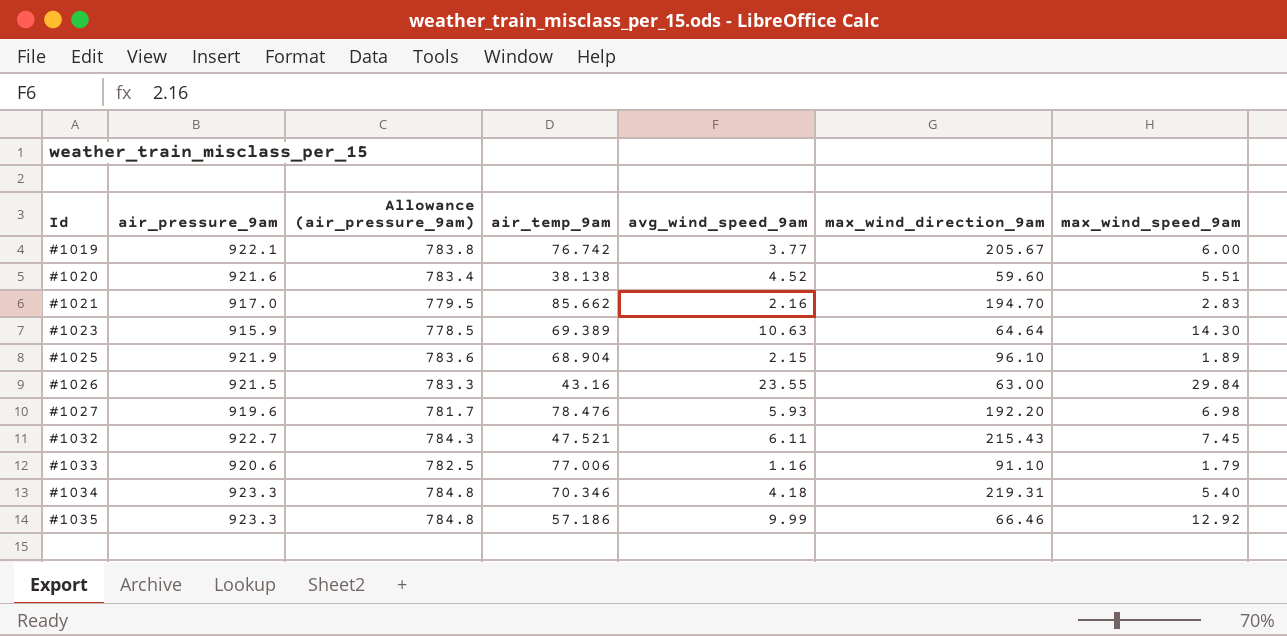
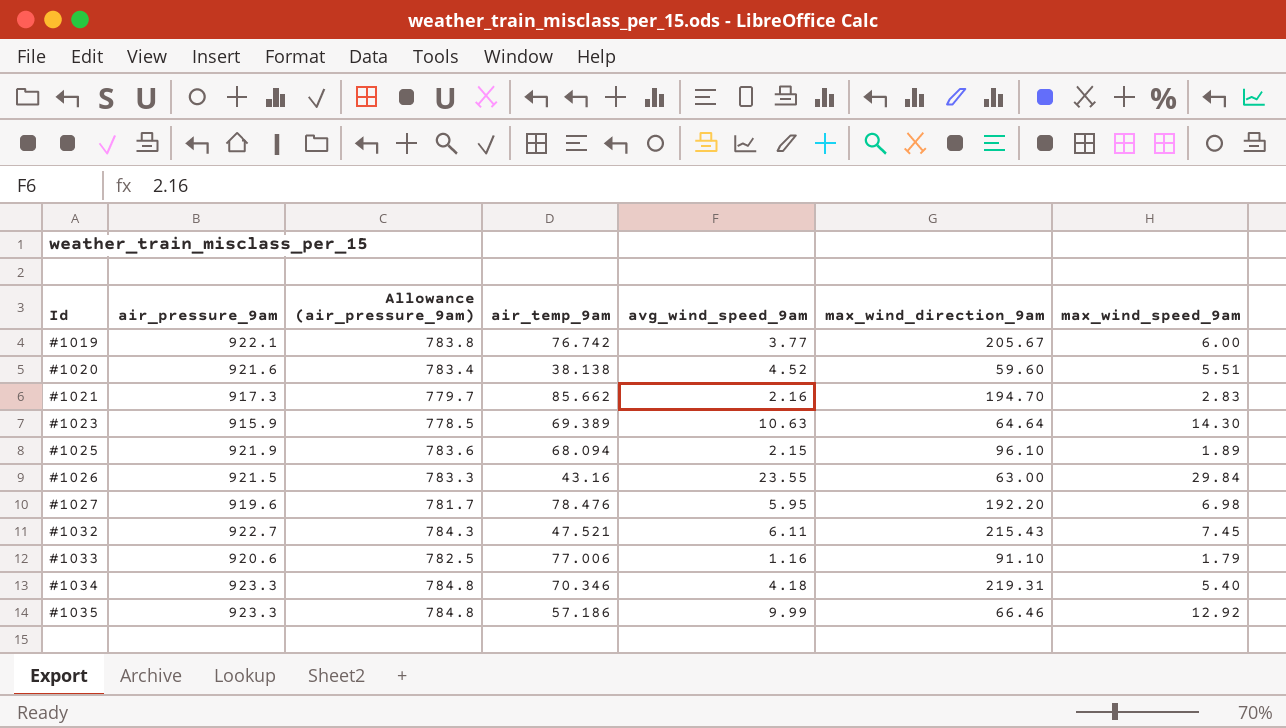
#1021 | air_pressure_9am: 917.0 -> 917.3
#1021 | Allowance (air_pressure_9am): 779.5 -> 779.7
#1025 | air_temp_9am: 68.904 -> 68.094
#1027 | avg_wind_speed_9am: 5.93 -> 5.95

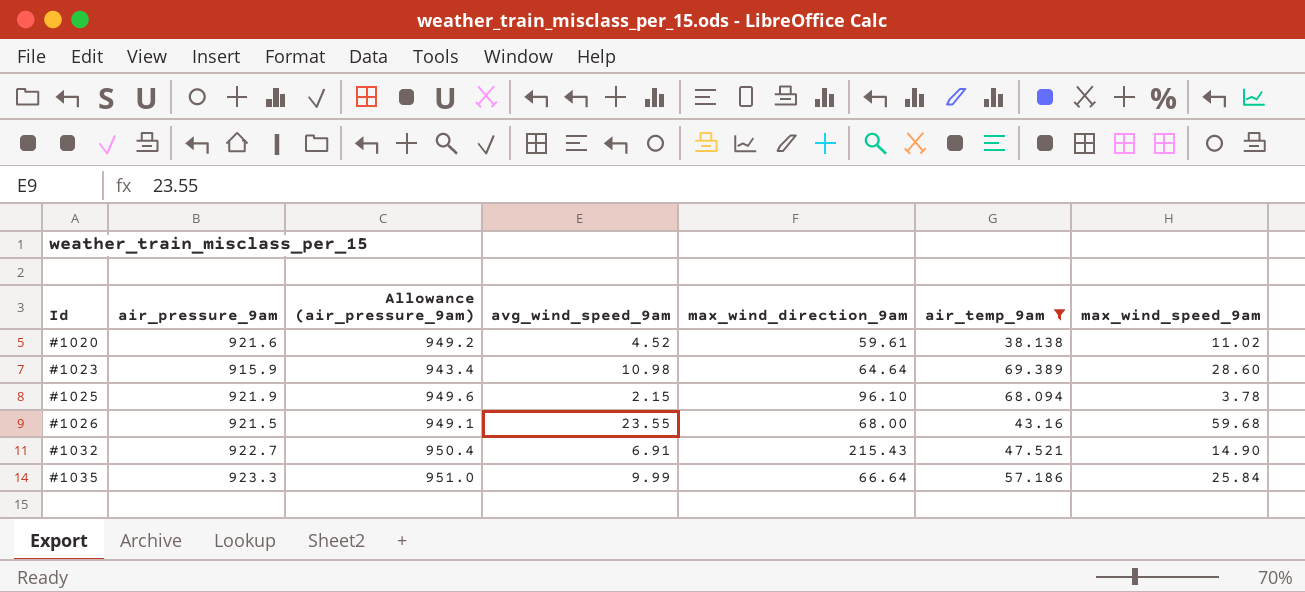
filter: none -> air_temp_9am <= 69.389
column Allowance (air_pressure_9am) | formula: [air_pressure_9am] * 0.85 -> [air_pressure_9am] * 1.03
column air_temp_9am | position: 4 -> 6
#1020 | max_wind_direction_9am: 59.60 -> 59.61
#1020 | max_wind_speed_9am: 5.51 -> 11.02
#1023 | avg_wind_speed_9am: 10.63 -> 10.98
#1023 | max_wind_speed_9am: 14.30 -> 28.60
#1025 | max_wind_speed_9am: 1.89 -> 3.78
#1026 | max_wind_direction_9am: 63.00 -> 68.00
#1026 | max_wind_speed_9am: 29.84 -> 59.68
#1032 | avg_wind_speed_9am: 6.11 -> 6.91
#1032 | max_wind_speed_9am: 7.45 -> 14.90
#1035 | max_wind_direction_9am: 66.46 -> 66.64
#1035 | max_wind_speed_9am: 12.92 -> 25.84

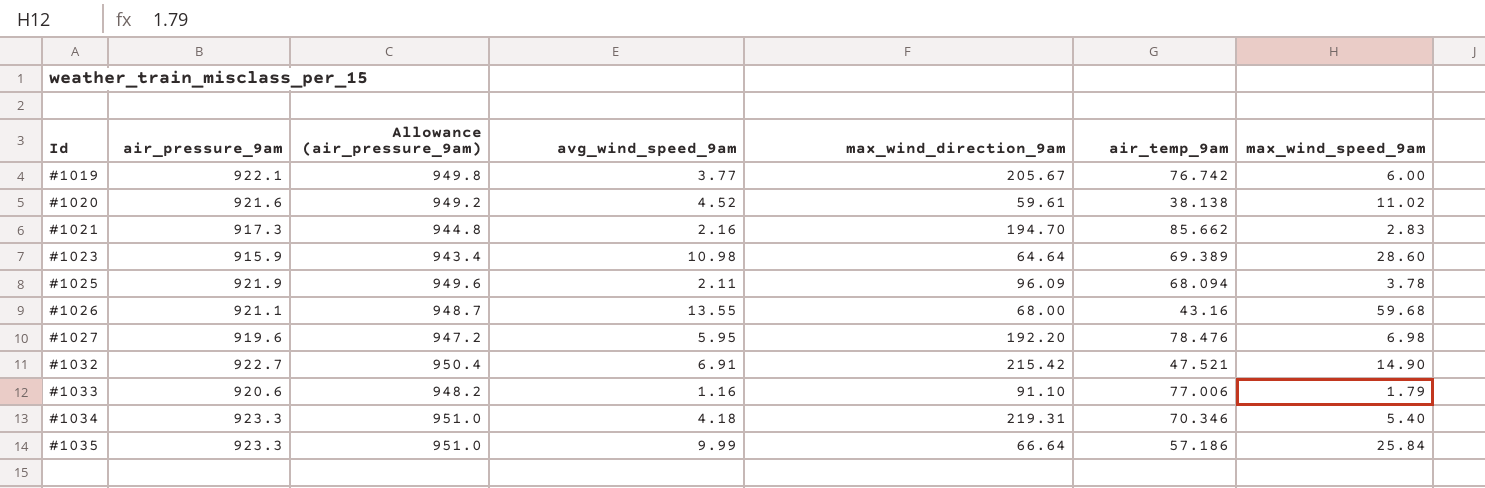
filter: air_temp_9am <= 69.389 -> none
#1025 | avg_wind_speed_9am: 2.15 -> 2.11
#1025 | max_wind_direction_9am: 96.10 -> 96.09
#1026 | air_pressure_9am: 921.5 -> 921.1
#1026 | Allowance (air_pressure_9am): 949.1 -> 948.7
#1026 | avg_wind_speed_9am: 23.55 -> 13.55
#1032 | max_wind_direction_9am: 215.43 -> 215.42

